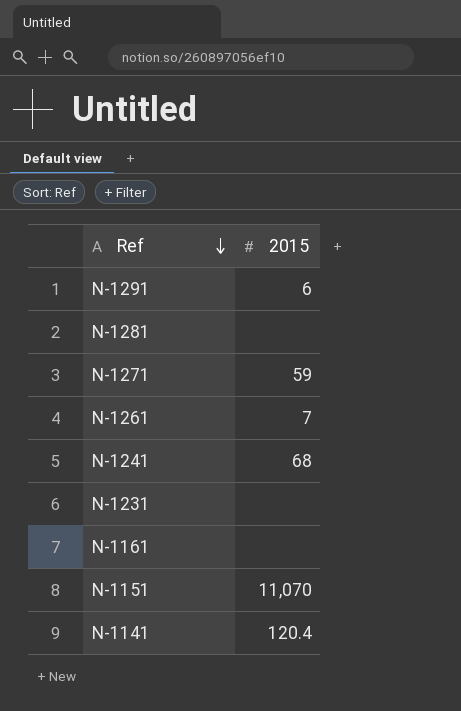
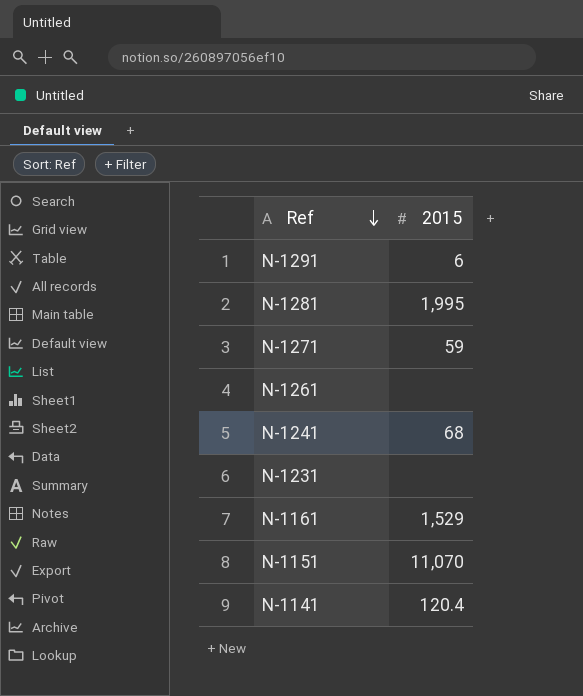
N-1281 | 2015: none -> 1,995
N-1261 | 2015: 7 -> none
N-1161 | 2015: none -> 1,529

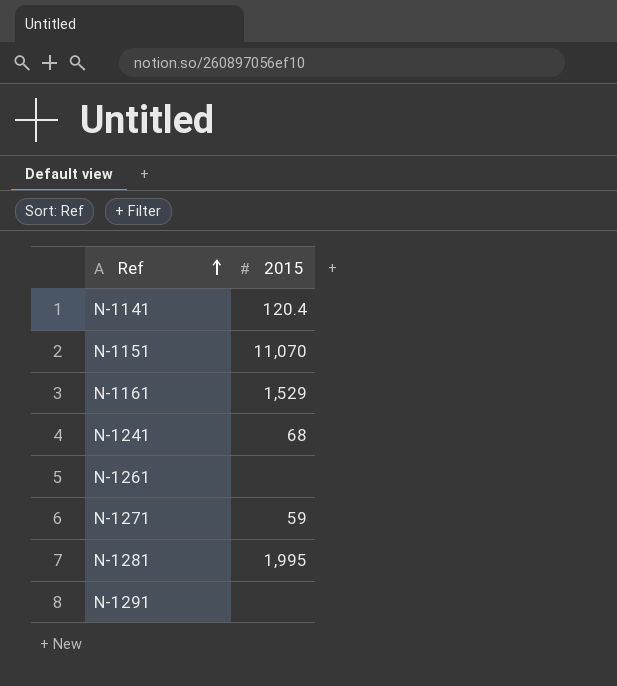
row order: Ref descending -> Ref ascending
row N-1231: none -> none
N-1291 | 2015: 6 -> none

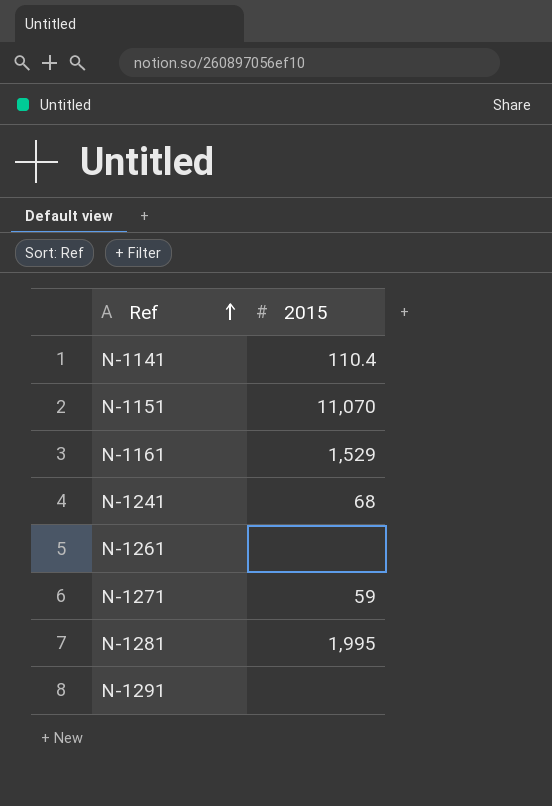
N-1141 | 2015: 120.4 -> 110.4

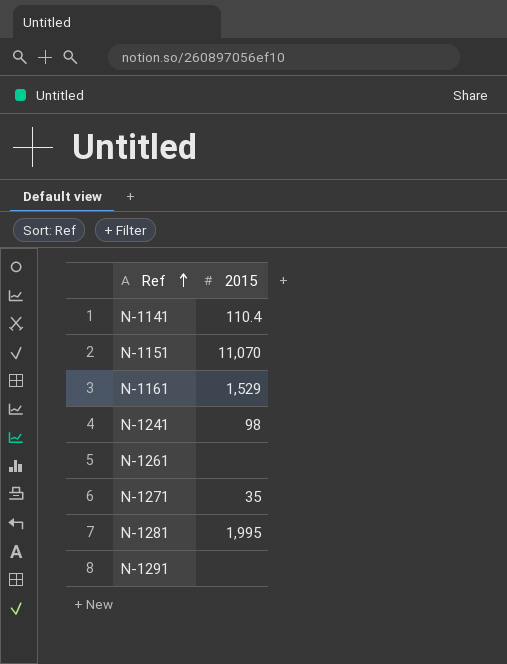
N-1241 | 2015: 68 -> 98
N-1271 | 2015: 59 -> 35

